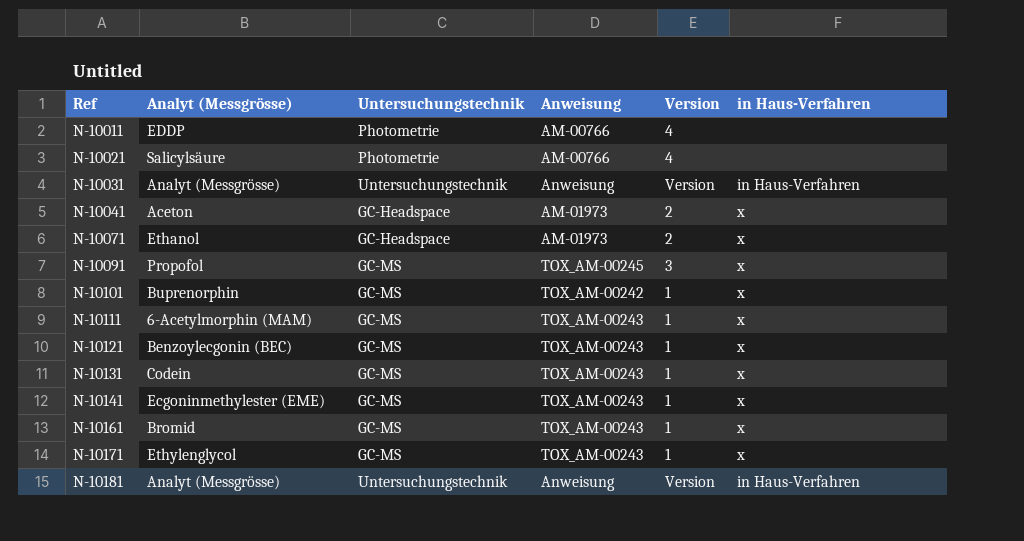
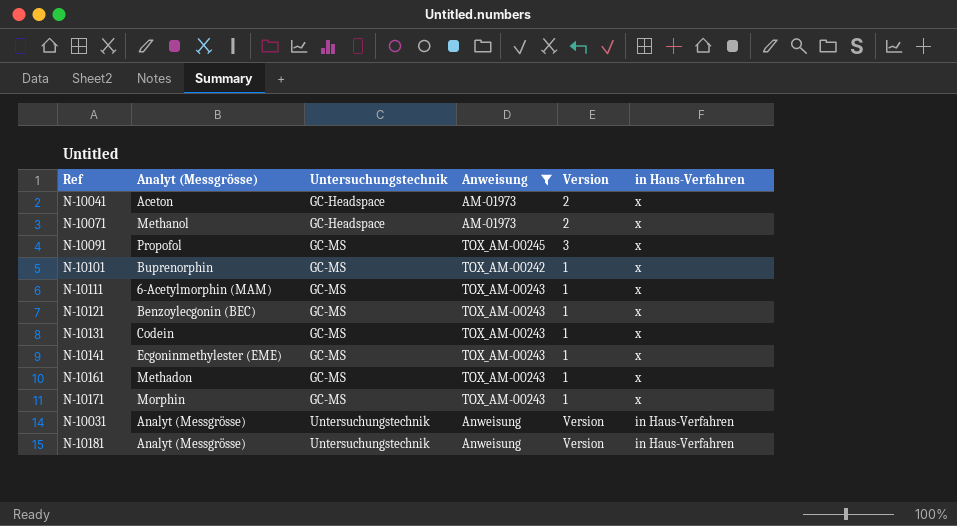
filter: none -> Anweisung != AM-00766
row order: Ref ascending -> Untersuchungstechnik ascending
N-10071 | Analyt (Messgrösse): Ethanol -> Methanol
N-10161 | Analyt (Messgrösse): Bromid -> Methadon
N-10171 | Analyt (Messgrösse): Ethylenglycol -> Morphin

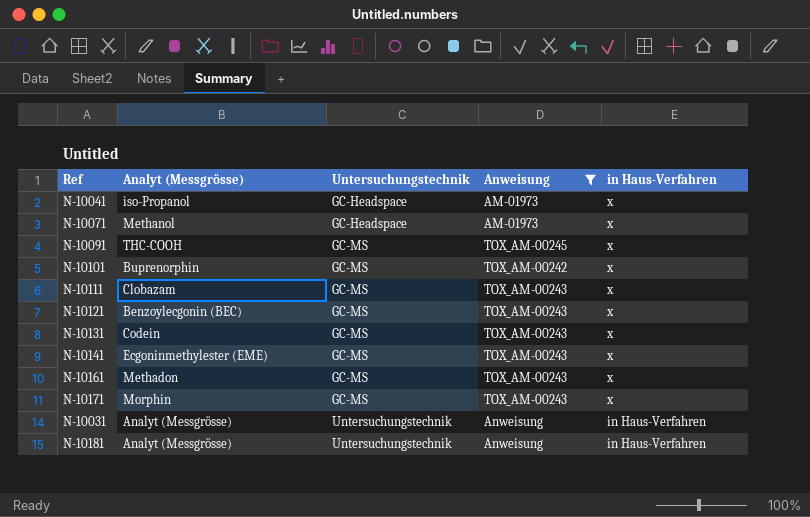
column Version | position: 5 -> none
N-10041 | Analyt (Messgrösse): Aceton -> iso-Propanol
N-10091 | Analyt (Messgrösse): Propofol -> THC-COOH
N-10111 | Analyt (Messgrösse): 6-Acetylmorphin (MAM) -> Clobazam

